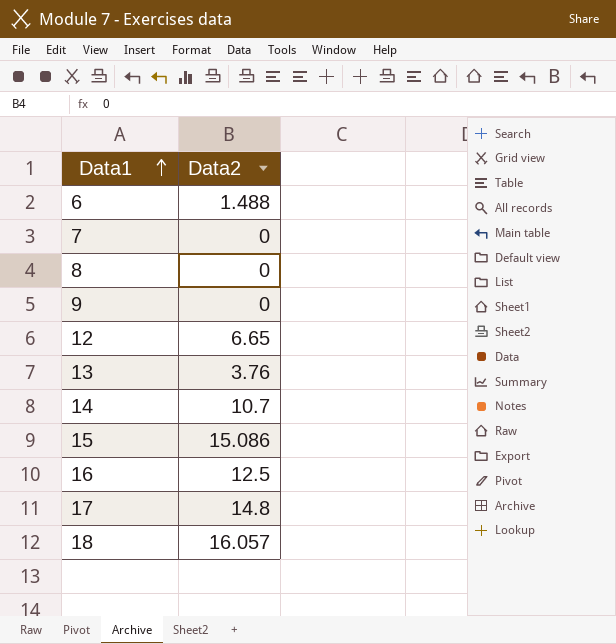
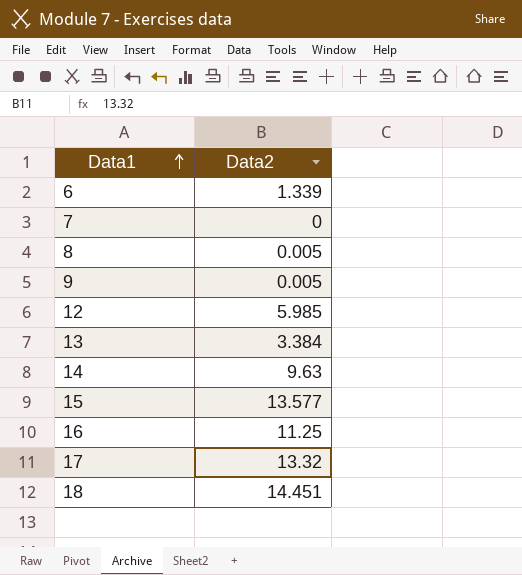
6 | Data2: 1.488 -> 1.339
8 | Data2: 0 -> 0.005
9 | Data2: 0 -> 0.005
12 | Data2: 6.65 -> 5.985
13 | Data2: 3.76 -> 3.384
14 | Data2: 10.7 -> 9.63
15 | Data2: 15.086 -> 13.577
16 | Data2: 12.5 -> 11.25
17 | Data2: 14.8 -> 13.32
18 | Data2: 16.057 -> 14.451

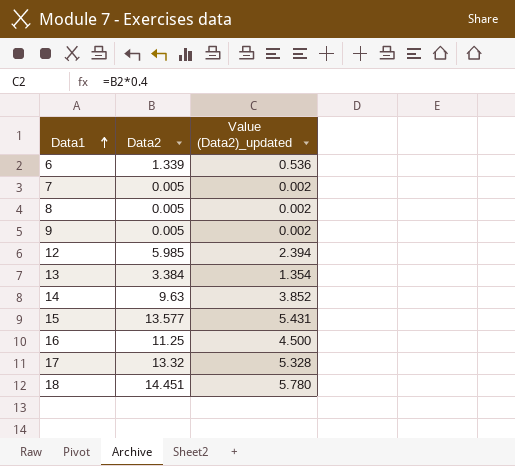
column Value (Data2)_updated | formula: none -> [Data2] * 0.4
7 | Data2: 0 -> 0.005

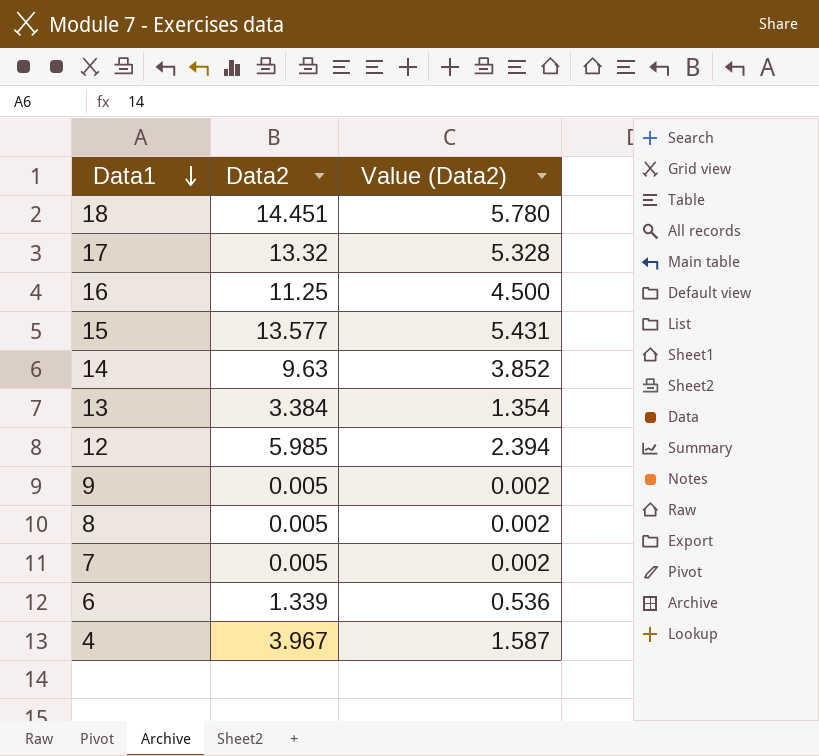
row order: Data1 ascending -> Data1 descending
column name: Value (Data2)_updated -> Value (Data2)
row 4: none -> 3.967 | 1.587

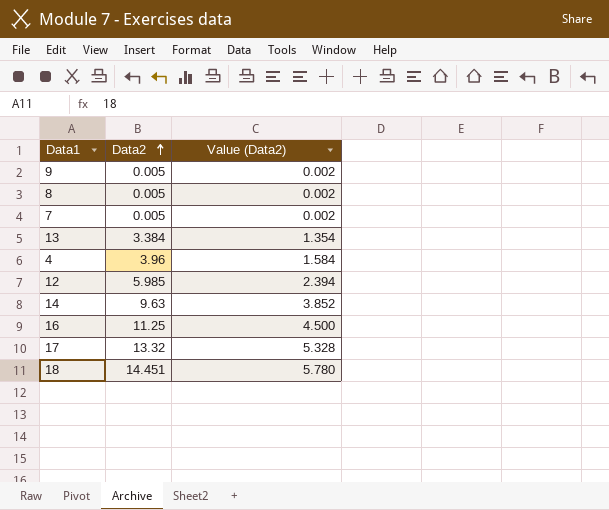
row order: Data1 descending -> Data2 ascending
row 15: 13.577 | 5.431 -> none
row 6: 1.339 | 0.536 -> none
4 | Data2: 3.967 -> 3.96
4 | Value (Data2): 1.587 -> 1.584

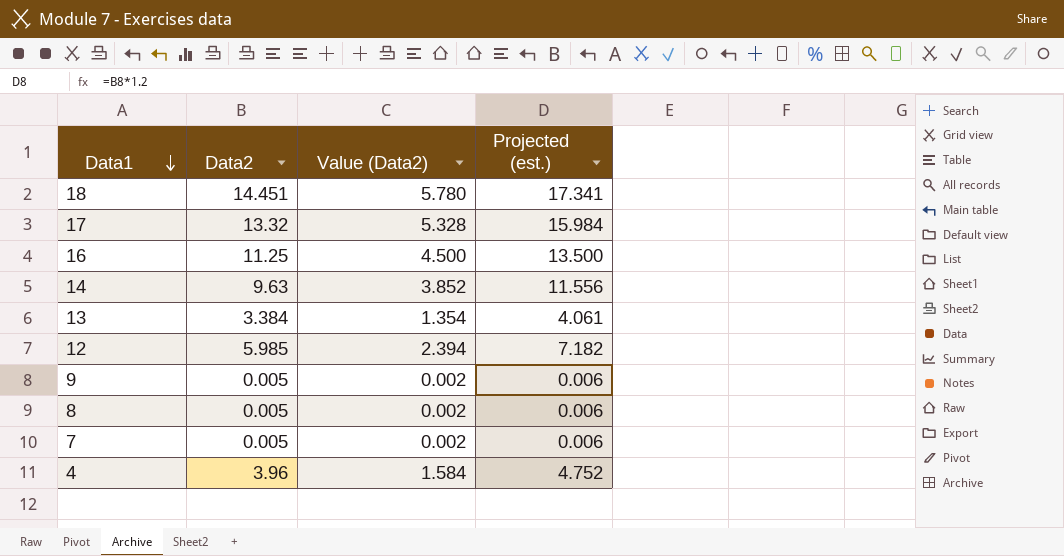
row order: Data2 ascending -> Data1 descending
column Projected (est.) | formula: none -> [Data2] * 1.2

